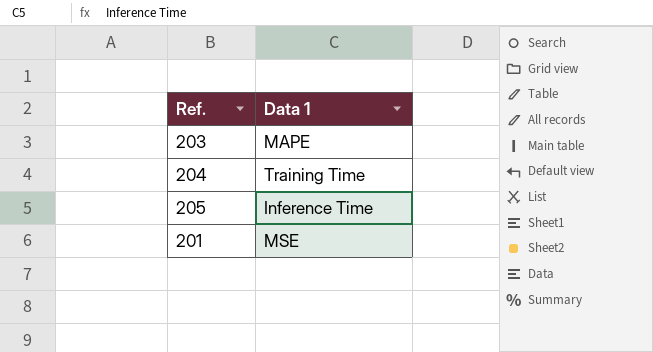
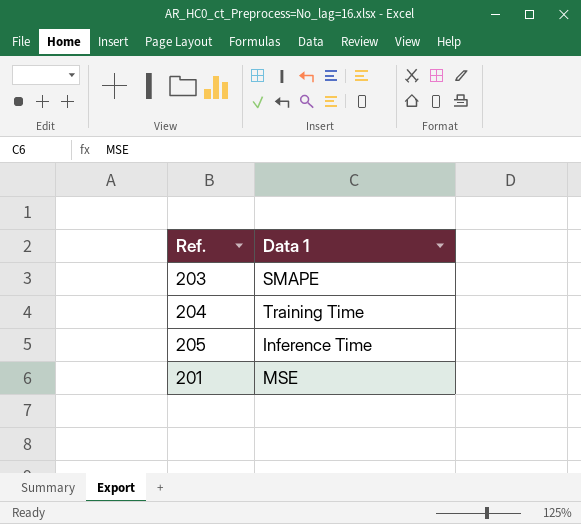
203 | Data 1: MAPE -> SMAPE

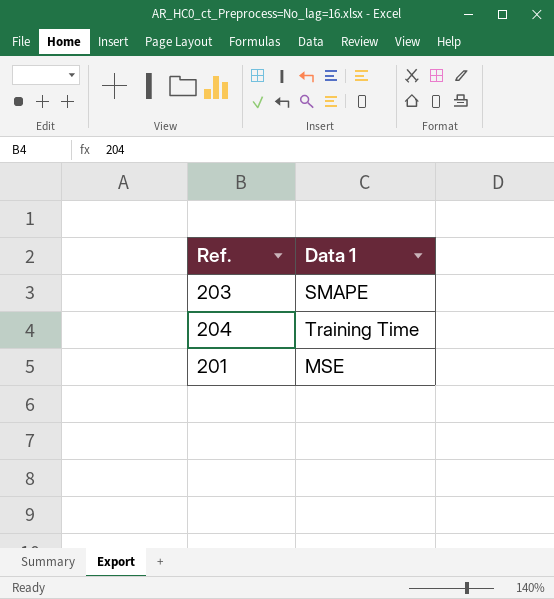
row 205: Inference Time -> none

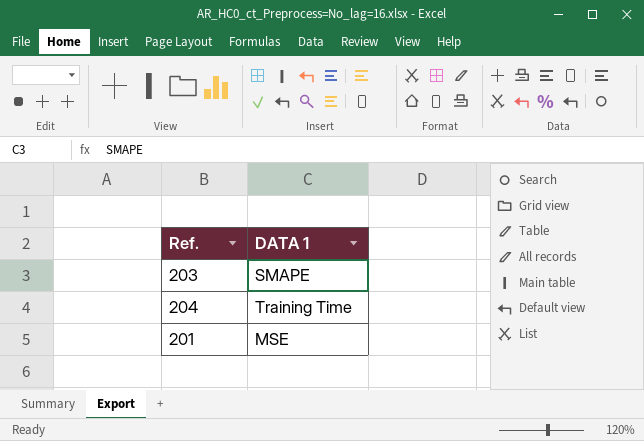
column name: Data 1 -> DATA 1

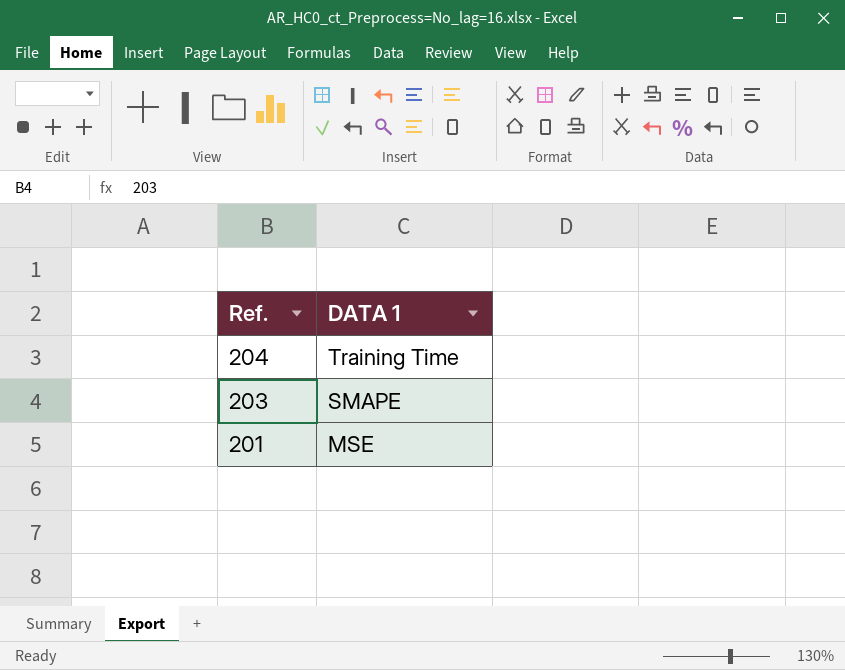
row order: none -> Ref. descending

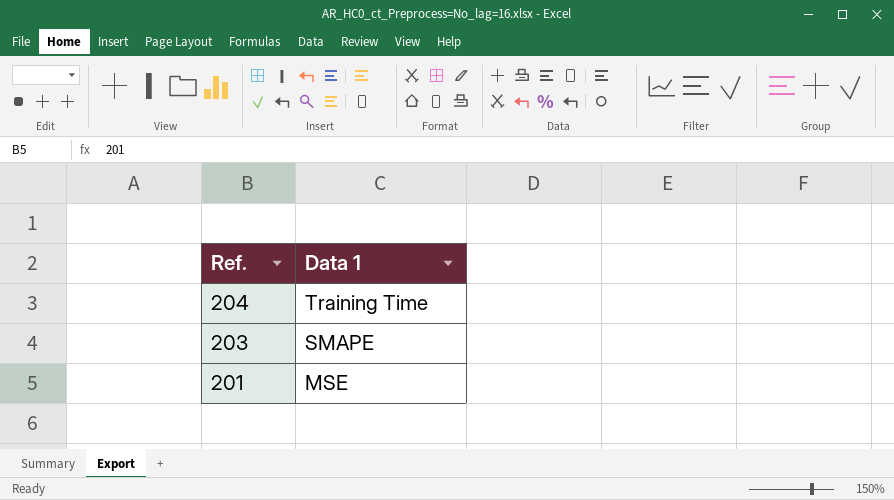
column name: DATA 1 -> Data 1

